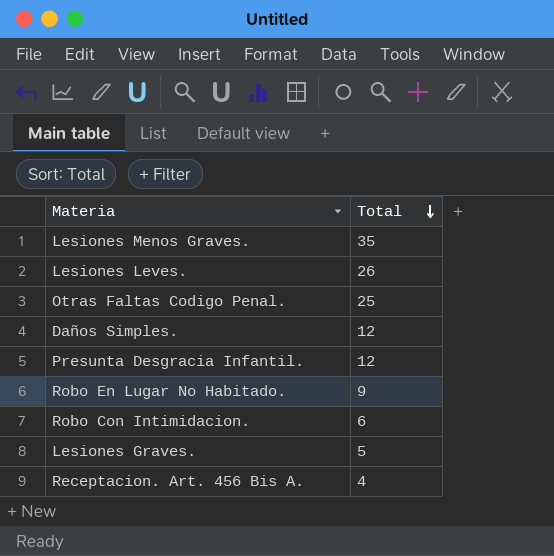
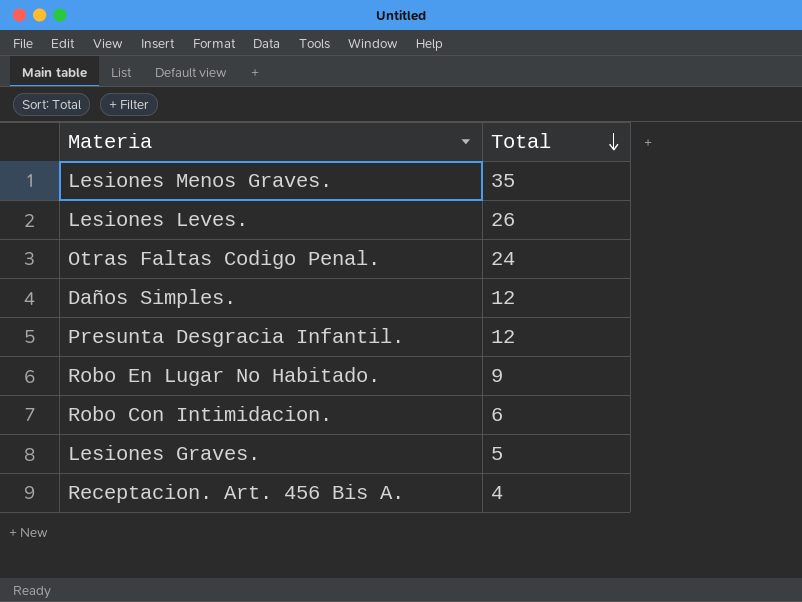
Otras Faltas Codigo Penal. | Total: 25 -> 24

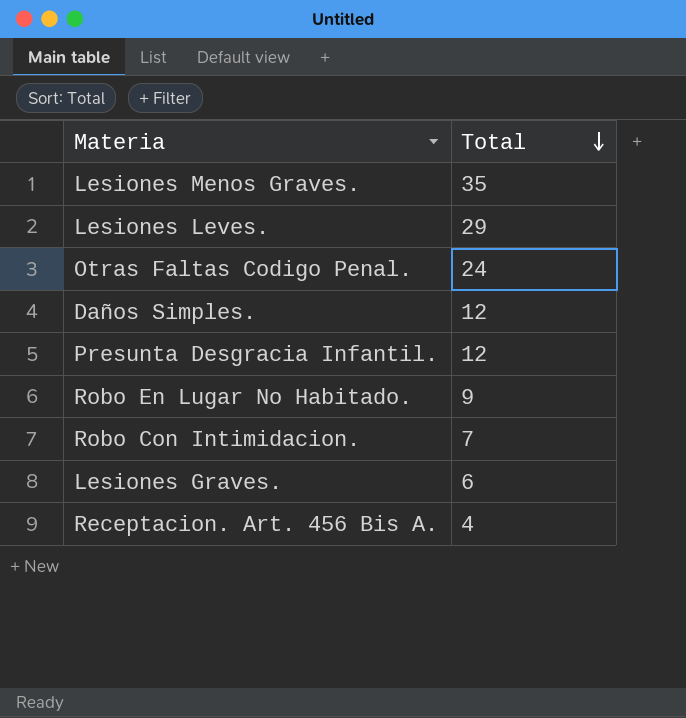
Lesiones Leves. | Total: 26 -> 29
Robo Con Intimidacion. | Total: 6 -> 7
Lesiones Graves. | Total: 5 -> 6

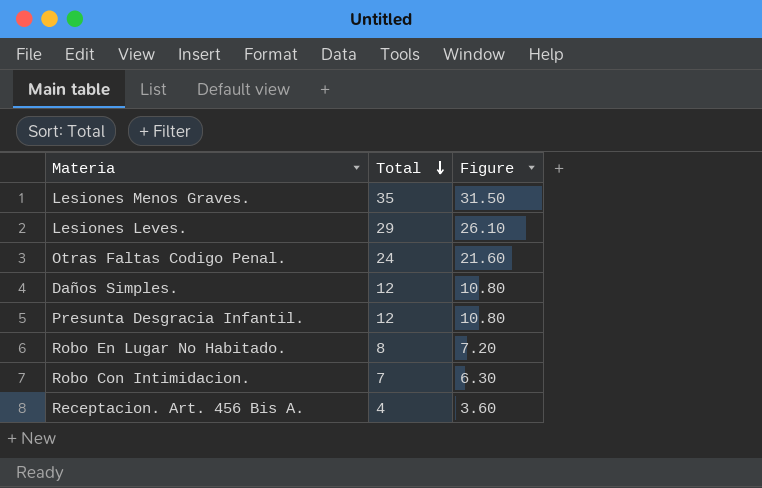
column Figure | formula: none -> [Total] * 0.9
row Lesiones Graves.: 6 -> none
Robo En Lugar No Habitado. | Total: 9 -> 8

